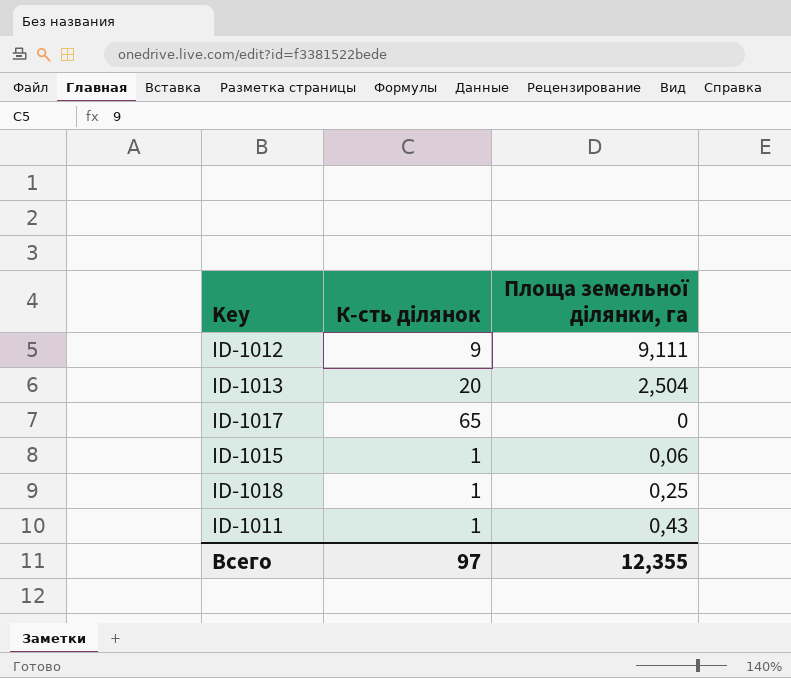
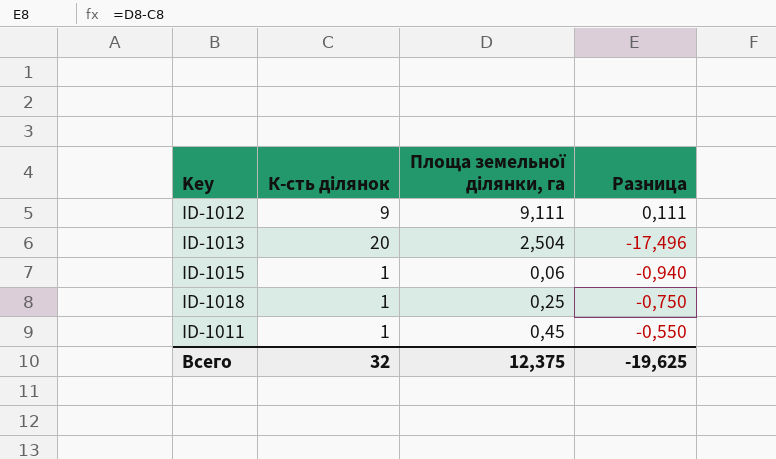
column Разница | formula: none -> [Площа земельної ділянки, га] - [К-сть ділянок]
row ID-1017: 65 | 0 -> none
ID-1011 | Площа земельної ділянки, га: 0,43 -> 0,45
Всего | К-сть ділянок: 97 -> 32
Всего | Площа земельної ділянки, га: 12,355 -> 12,375

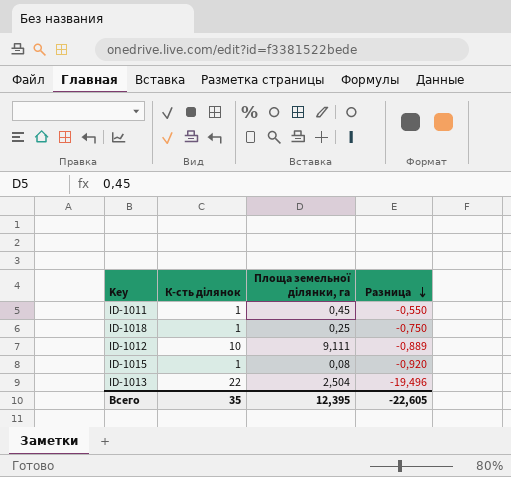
row order: none -> Разница descending
ID-1012 | К-сть ділянок: 9 -> 10
ID-1012 | Разница: 0,111 -> -0,889
ID-1015 | Площа земельної ділянки, га: 0,06 -> 0,08
ID-1015 | Разница: -0,940 -> -0,920
ID-1013 | К-сть ділянок: 20 -> 22
ID-1013 | Разница: -17,496 -> -19,496
Всего | К-сть ділянок: 32 -> 35
Всего | Площа земельної ділянки, га: 12,375 -> 12,395
Всего | Разница: -19,625 -> -22,605

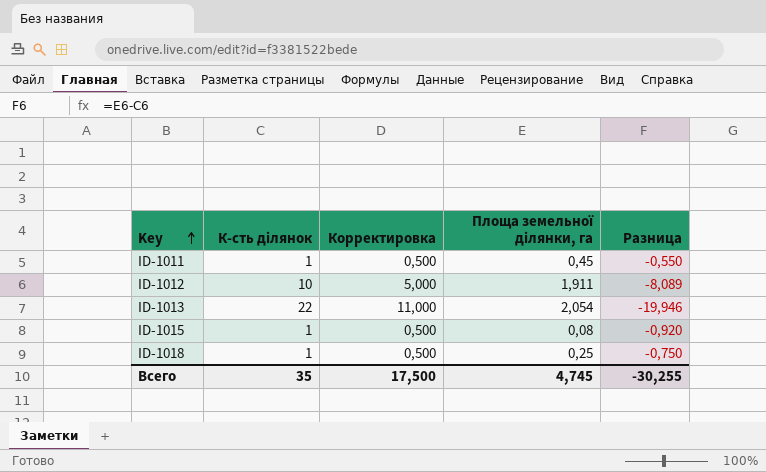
row order: Разница descending -> Key ascending
column Корректировка | formula: none -> [К-сть ділянок] * 0,5
ID-1012 | Площа земельної ділянки, га: 9,111 -> 1,911
ID-1012 | Разница: -0,889 -> -8,089
ID-1013 | Площа земельної ділянки, га: 2,504 -> 2,054
ID-1013 | Разница: -19,496 -> -19,946
Всего | Площа земельної ділянки, га: 12,395 -> 4,745
Всего | Разница: -22,605 -> -30,255

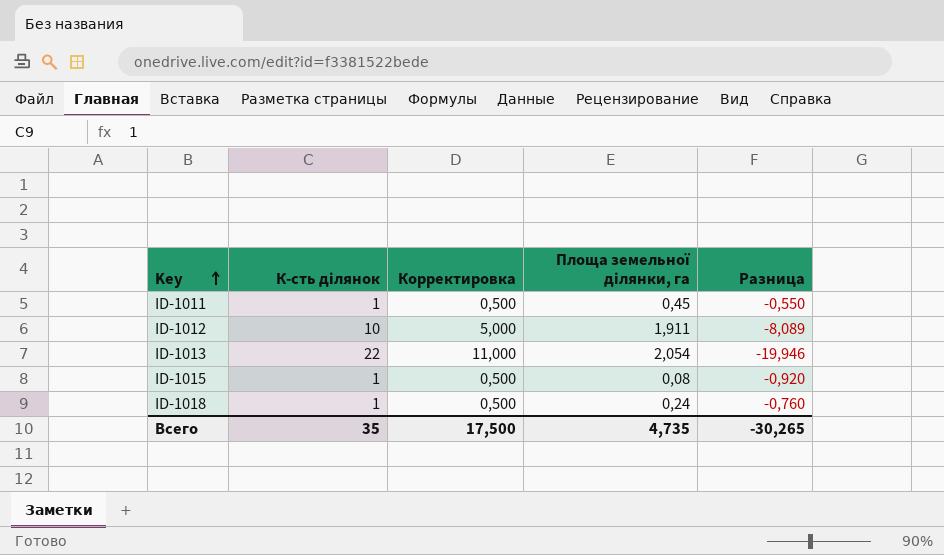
ID-1018 | Площа земельної ділянки, га: 0,25 -> 0,24
ID-1018 | Разница: -0,750 -> -0,760
Всего | Площа земельної ділянки, га: 4,745 -> 4,735
Всего | Разница: -30,255 -> -30,265

